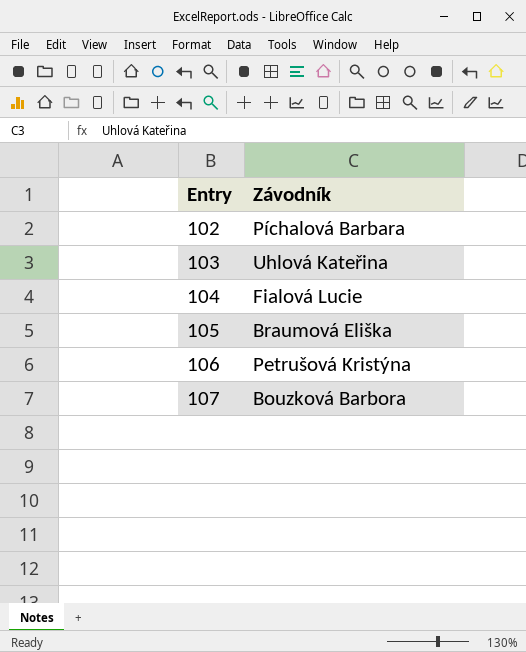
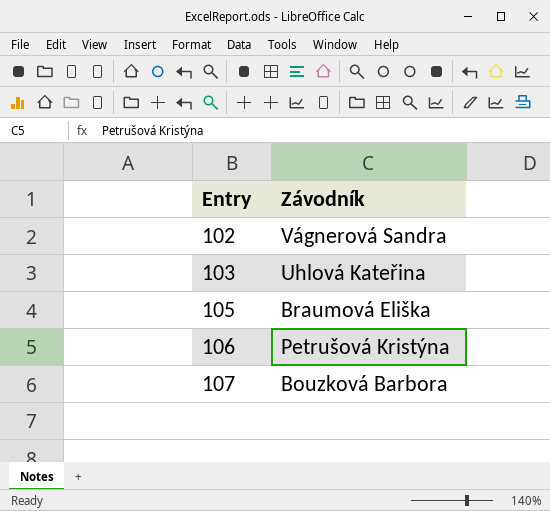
row 104: Fialová Lucie -> none
102 | Závodník: Píchalová Barbara -> Vágnerová Sandra

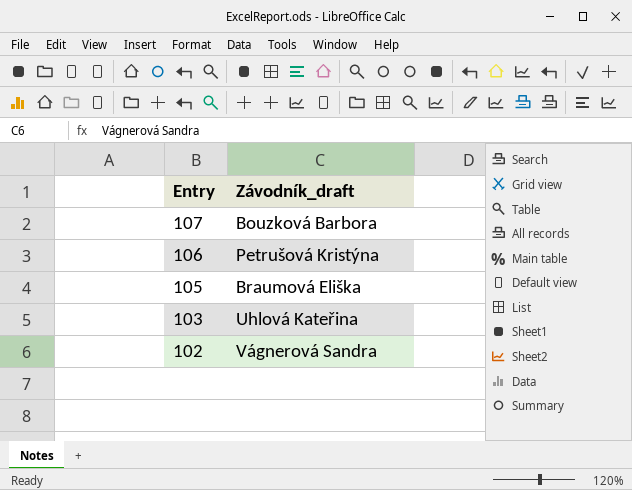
row order: Entry ascending -> Entry descending
column name: Závodník -> Závodník_draft

